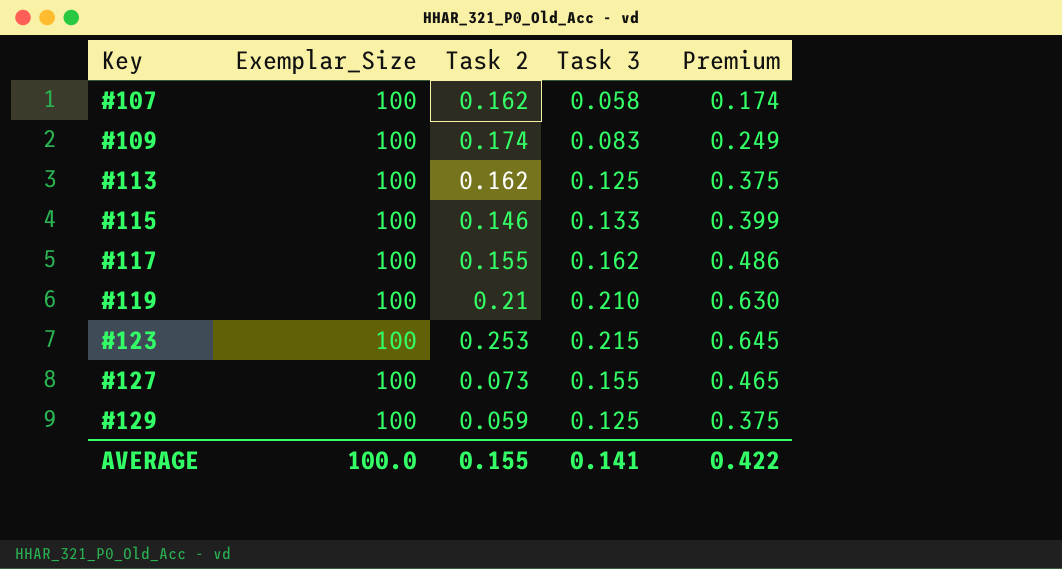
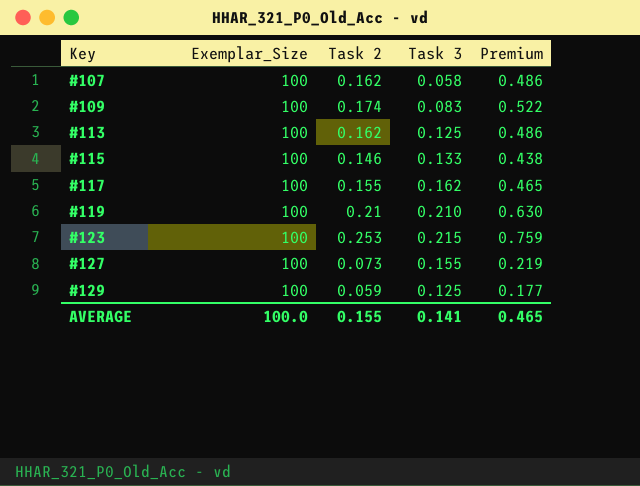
column Premium | formula: [Task 3] * 3 -> [Task 2] * 3
AVERAGE | Premium: 0.422 -> 0.465

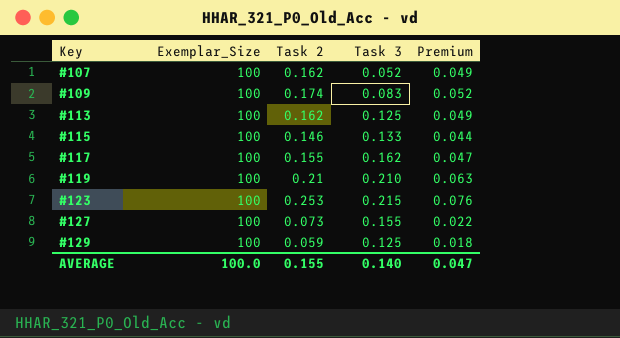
column Premium | formula: [Task 2] * 3 -> [Task 2] * 0.3
#107 | Task 3: 0.058 -> 0.052
AVERAGE | Task 3: 0.141 -> 0.140
AVERAGE | Premium: 0.465 -> 0.047

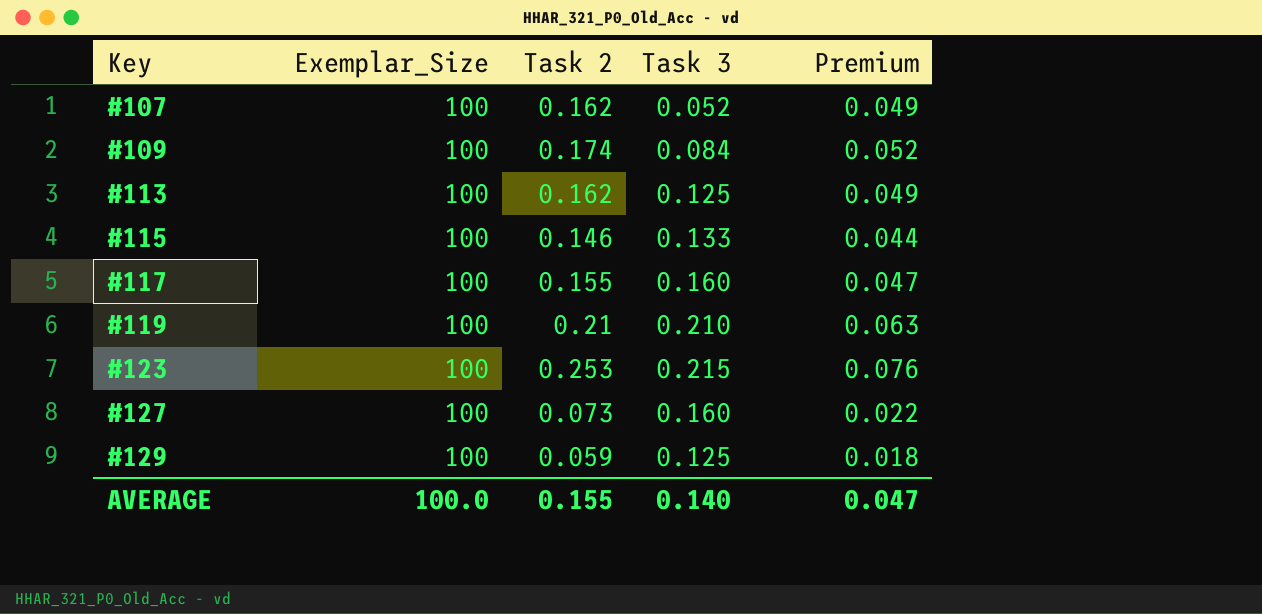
#109 | Task 3: 0.083 -> 0.084
#117 | Task 3: 0.162 -> 0.160
#127 | Task 3: 0.155 -> 0.160

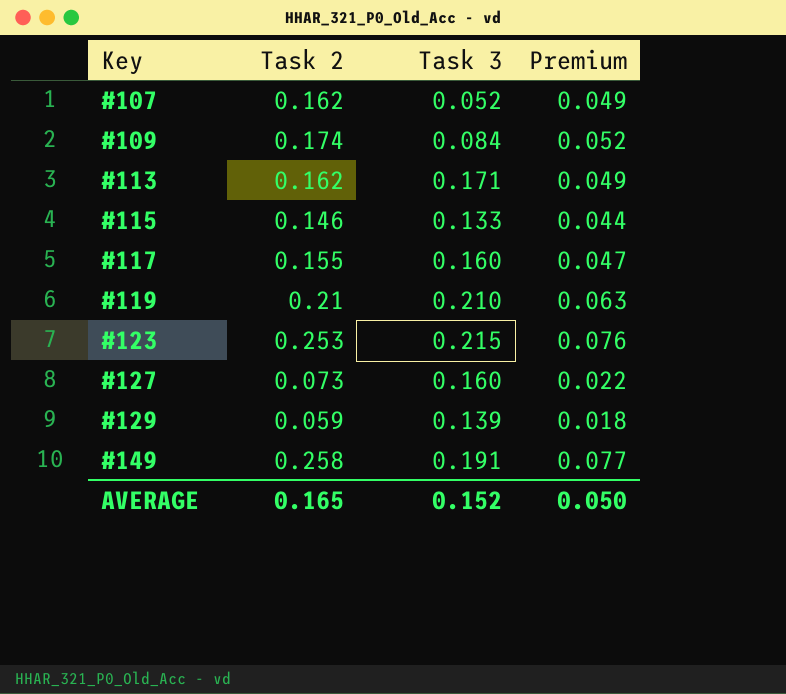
column Exemplar_Size | position: 2 -> none
#113 | Task 3: 0.125 -> 0.171
#129 | Task 3: 0.125 -> 0.139
row #149: none -> 0.258 | 0.191 | 0.077
AVERAGE | Task 2: 0.155 -> 0.165
AVERAGE | Task 3: 0.140 -> 0.152
AVERAGE | Premium: 0.047 -> 0.050

